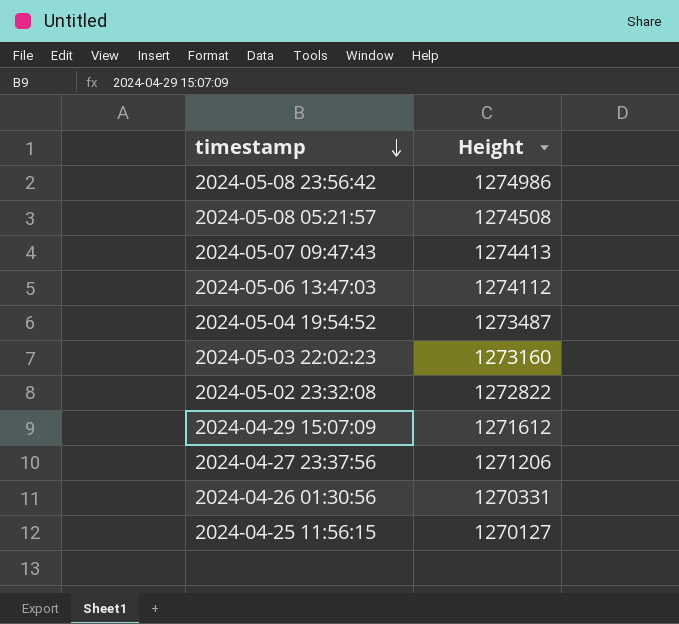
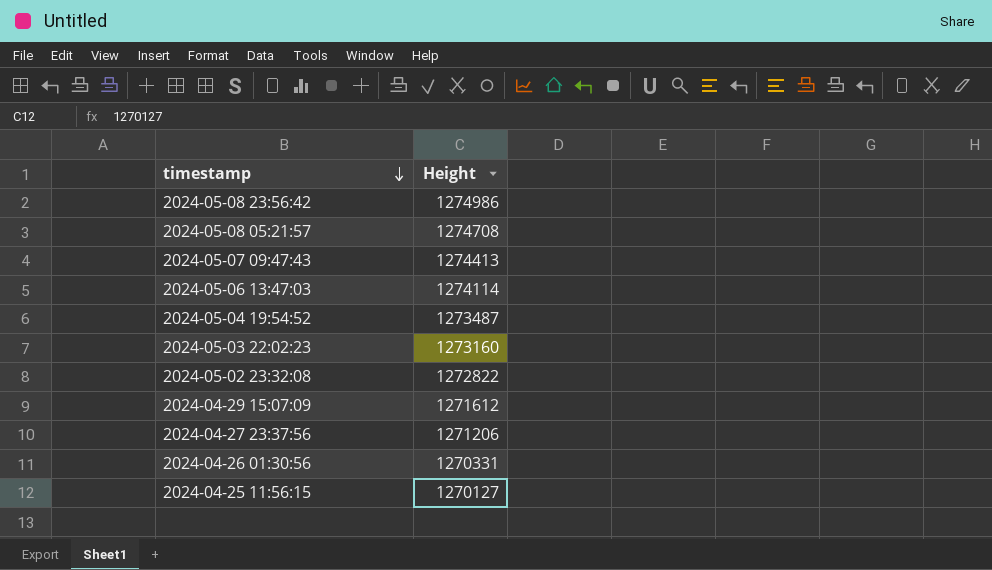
2024-05-08 05:21:57 | Height: 1274508 -> 1274708
2024-05-06 13:47:03 | Height: 1274112 -> 1274114

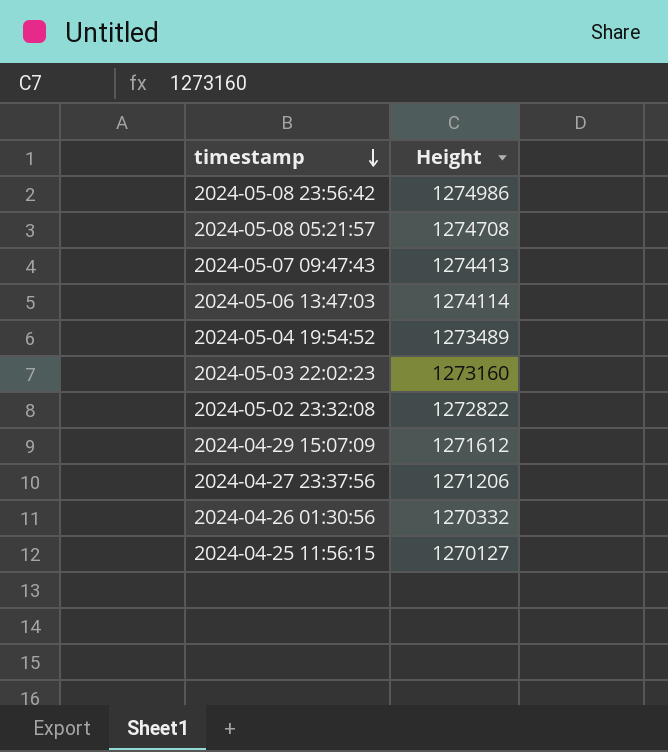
2024-05-04 19:54:52 | Height: 1273487 -> 1273489
2024-04-26 01:30:56 | Height: 1270331 -> 1270332

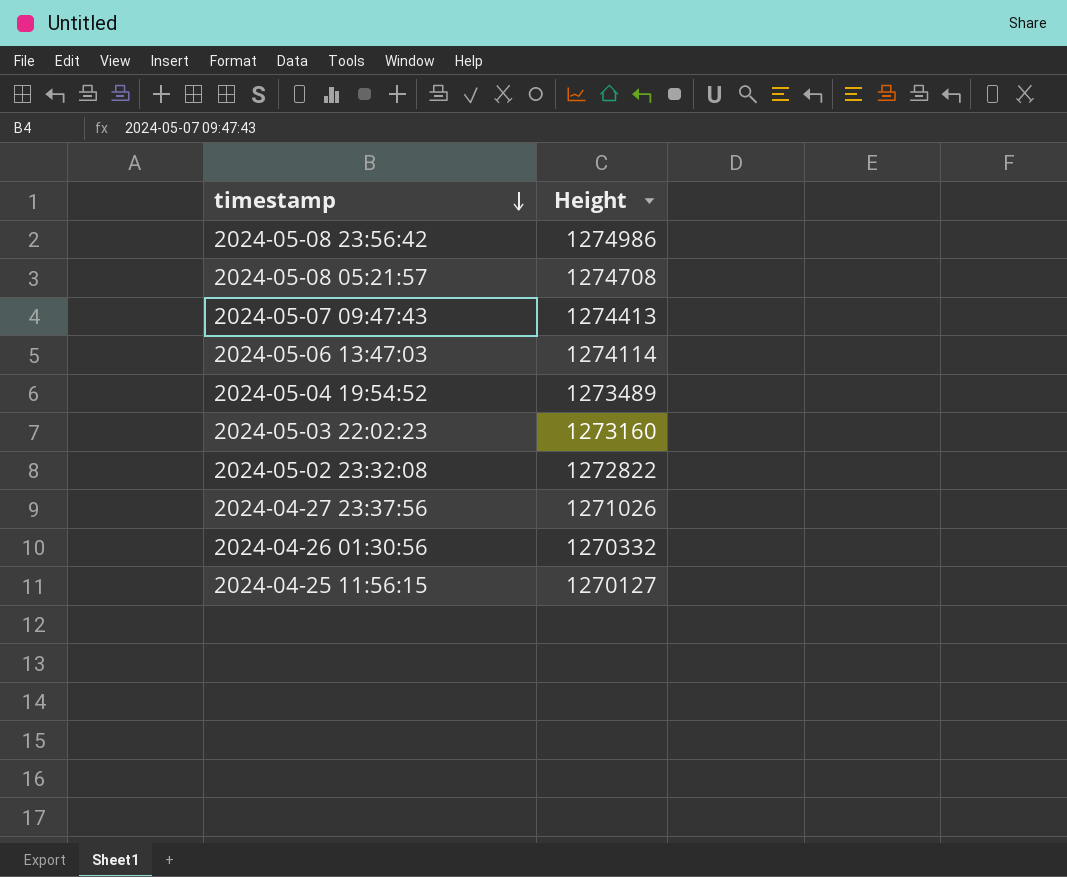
row 2024-04-29 15:07:09: 1271612 -> none
2024-04-27 23:37:56 | Height: 1271206 -> 1271026

